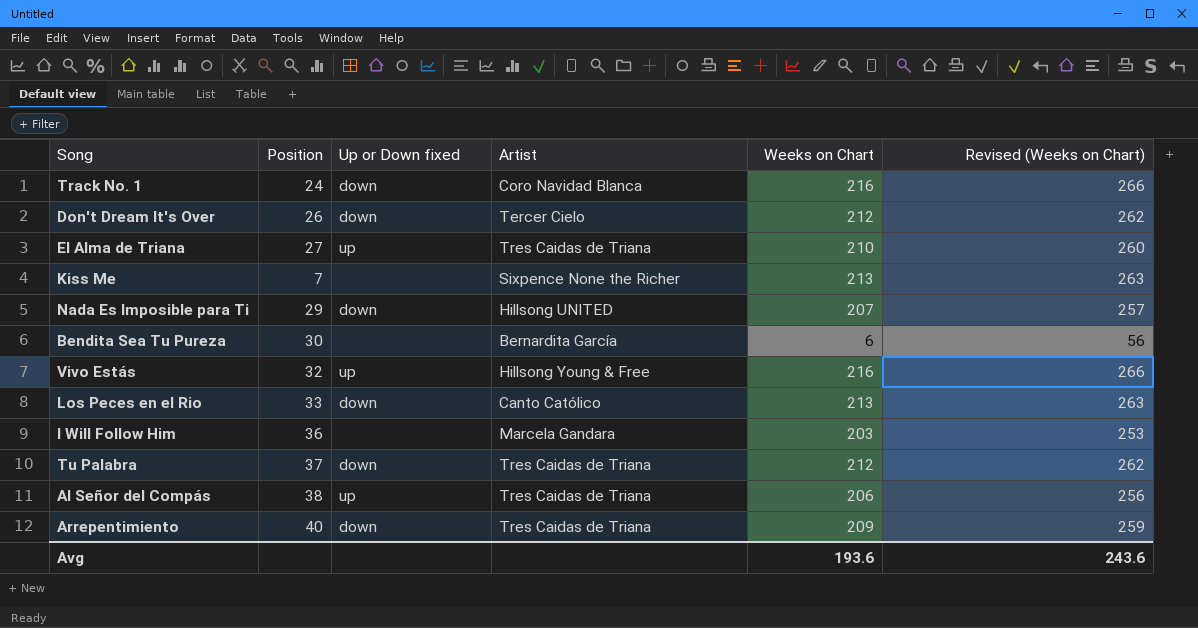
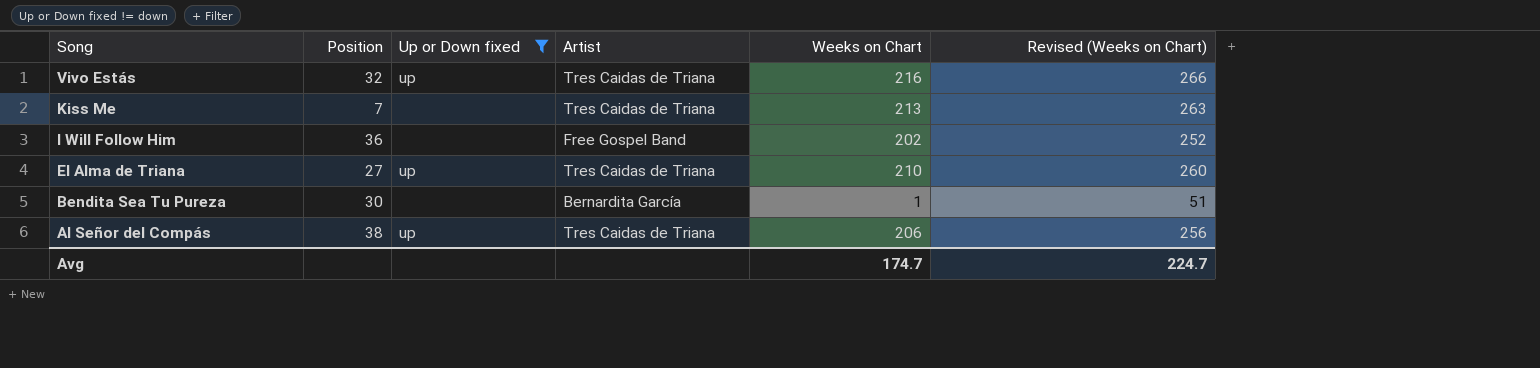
filter: none -> Up or Down fixed != down
row order: none -> Song descending
Vivo Estás | Artist: Hillsong Young & Free -> Tres Caidas de Triana
Kiss Me | Artist: Sixpence None the Richer -> Tres Caidas de Triana
I Will Follow Him | Artist: Marcela Gandara -> Free Gospel Band
I Will Follow Him | Weeks on Chart: 203 -> 202
I Will Follow Him | Revised (Weeks on Chart): 253 -> 252
Bendita Sea Tu Pureza | Weeks on Chart: 6 -> 1
Bendita Sea Tu Pureza | Revised (Weeks on Chart): 56 -> 51
Avg | Weeks on Chart: 193.6 -> 174.7
Avg | Revised (Weeks on Chart): 243.6 -> 224.7

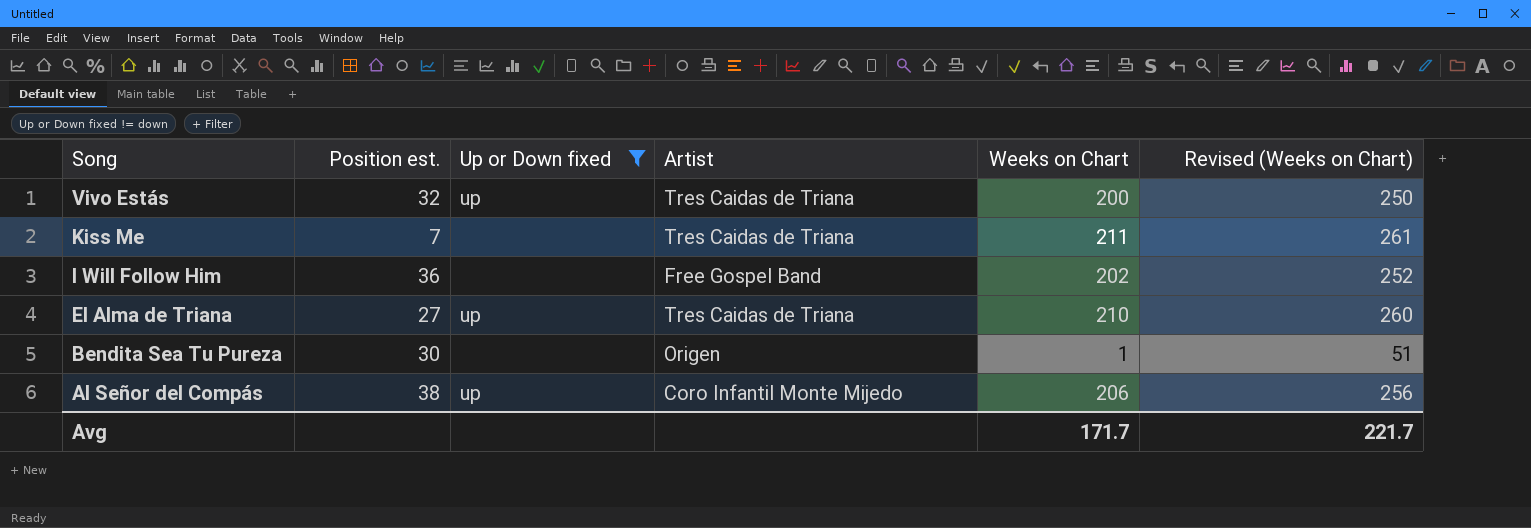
column name: Position -> Position est.
Vivo Estás | Weeks on Chart: 216 -> 200
Vivo Estás | Revised (Weeks on Chart): 266 -> 250
Kiss Me | Weeks on Chart: 213 -> 211
Kiss Me | Revised (Weeks on Chart): 263 -> 261
Bendita Sea Tu Pureza | Artist: Bernardita García -> Origen
Al Señor del Compás | Artist: Tres Caidas de Triana -> Coro Infantil Monte Mijedo
Avg | Weeks on Chart: 174.7 -> 171.7
Avg | Revised (Weeks on Chart): 224.7 -> 221.7

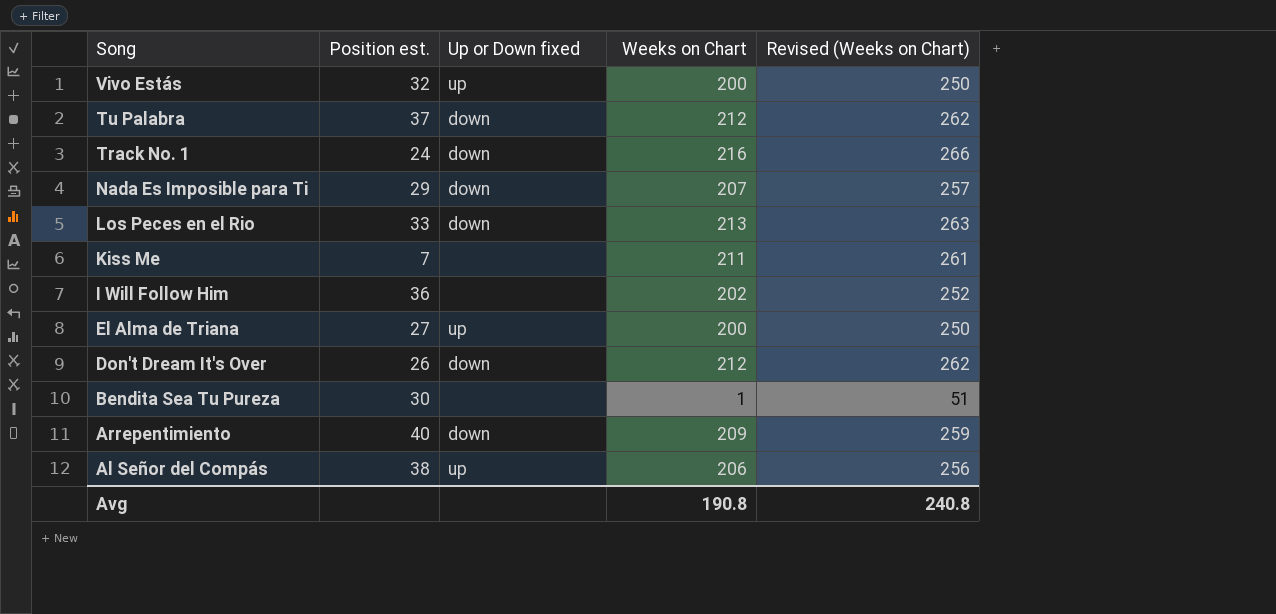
filter: Up or Down fixed != down -> none
column Artist | position: 4 -> none
El Alma de Triana | Weeks on Chart: 210 -> 200
El Alma de Triana | Revised (Weeks on Chart): 260 -> 250
Avg | Weeks on Chart: 171.7 -> 190.8
Avg | Revised (Weeks on Chart): 221.7 -> 240.8

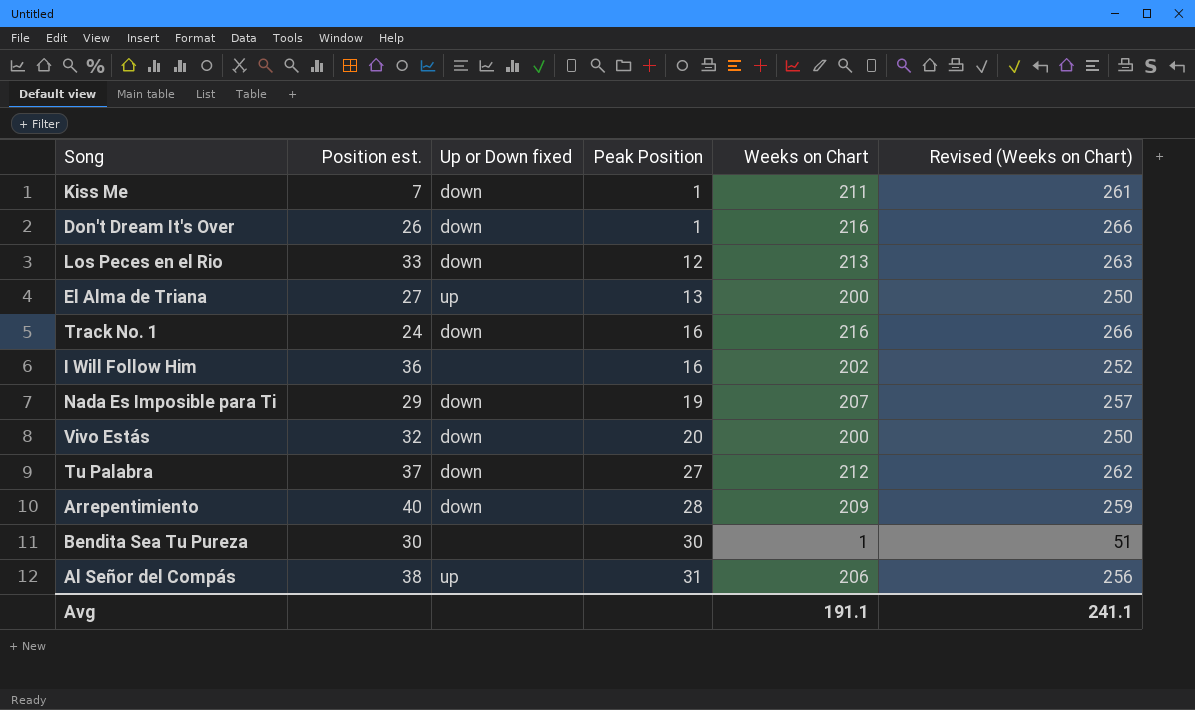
row order: Song descending -> Peak Position ascending
column Peak Position | position: none -> 4
Kiss Me | Up or Down fixed: none -> down
Don't Dream It's Over | Weeks on Chart: 212 -> 216
Don't Dream It's Over | Revised (Weeks on Chart): 262 -> 266
Vivo Estás | Up or Down fixed: up -> down
Avg | Weeks on Chart: 190.8 -> 191.1
Avg | Revised (Weeks on Chart): 240.8 -> 241.1

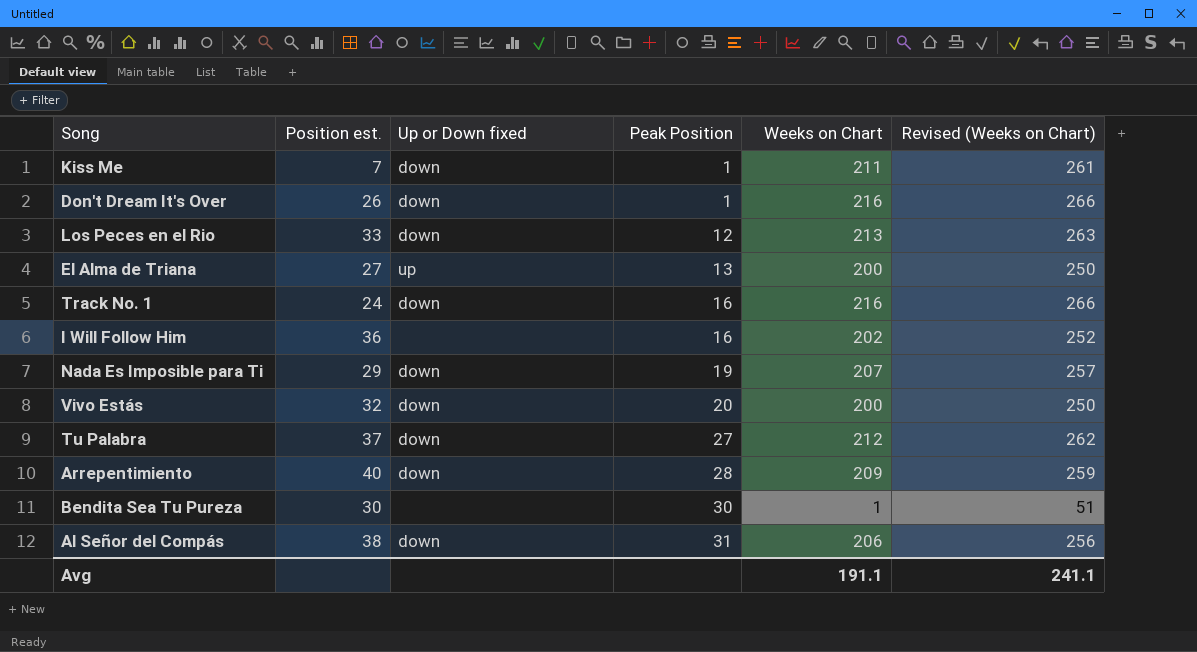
Al Señor del Compás | Up or Down fixed: up -> down

